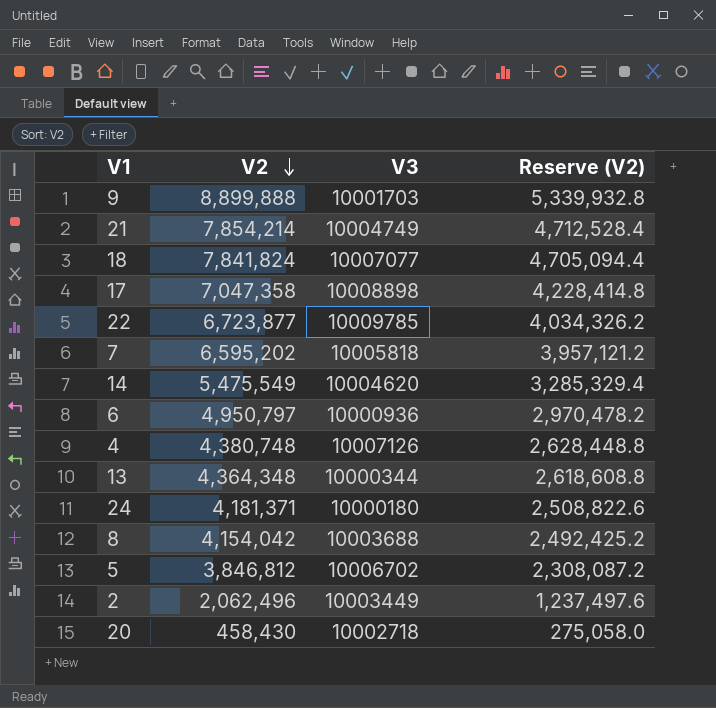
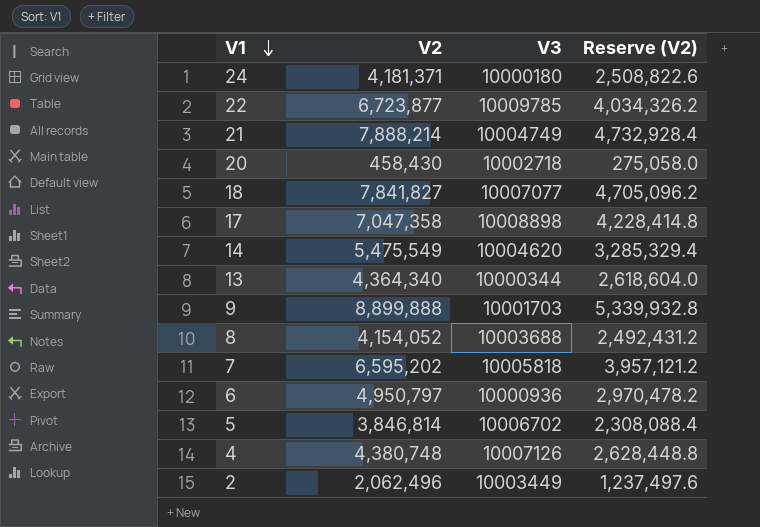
row order: V2 descending -> V1 descending
21 | V2: 7,854,214 -> 7,888,214
21 | Reserve (V2): 4,712,528.4 -> 4,732,928.4
18 | V2: 7,841,824 -> 7,841,827
18 | Reserve (V2): 4,705,094.4 -> 4,705,096.2
13 | V2: 4,364,348 -> 4,364,340
13 | Reserve (V2): 2,618,608.8 -> 2,618,604.0
8 | V2: 4,154,042 -> 4,154,052
8 | Reserve (V2): 2,492,425.2 -> 2,492,431.2
5 | V2: 3,846,812 -> 3,846,814
5 | Reserve (V2): 2,308,087.2 -> 2,308,088.4

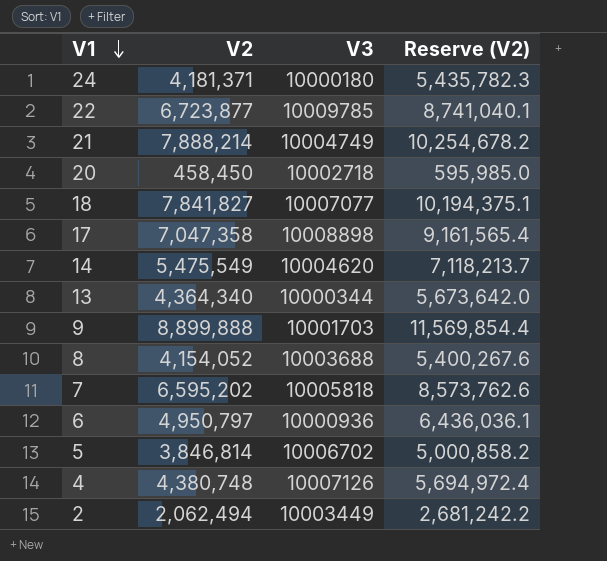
column Reserve (V2) | formula: [V2] * 0.6 -> [V2] * 1.3
20 | V2: 458,430 -> 458,450
2 | V2: 2,062,496 -> 2,062,494

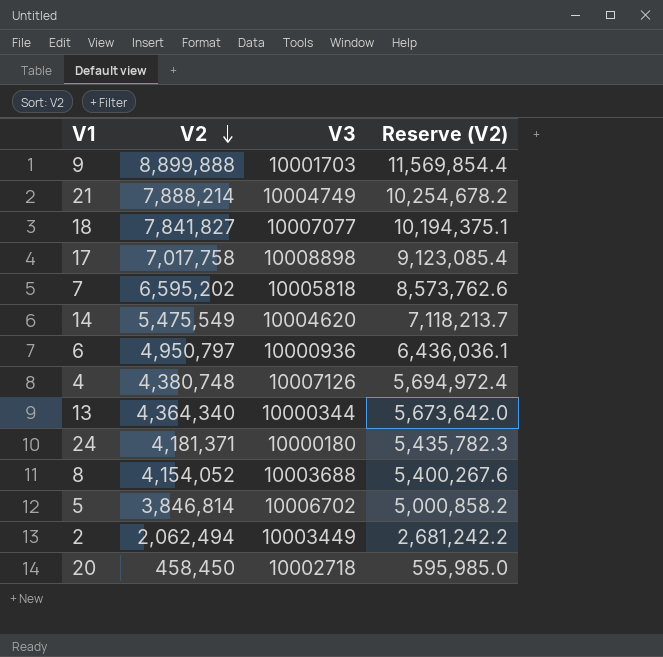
row order: V1 descending -> V2 descending
row 22: 6,723,877 | 10009785 | 8,741,040.1 -> none
17 | V2: 7,047,358 -> 7,017,758
17 | Reserve (V2): 9,161,565.4 -> 9,123,085.4

